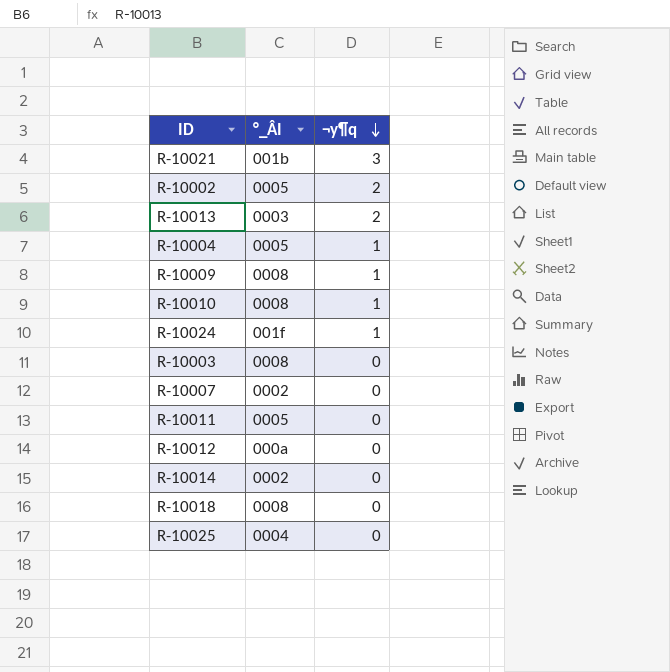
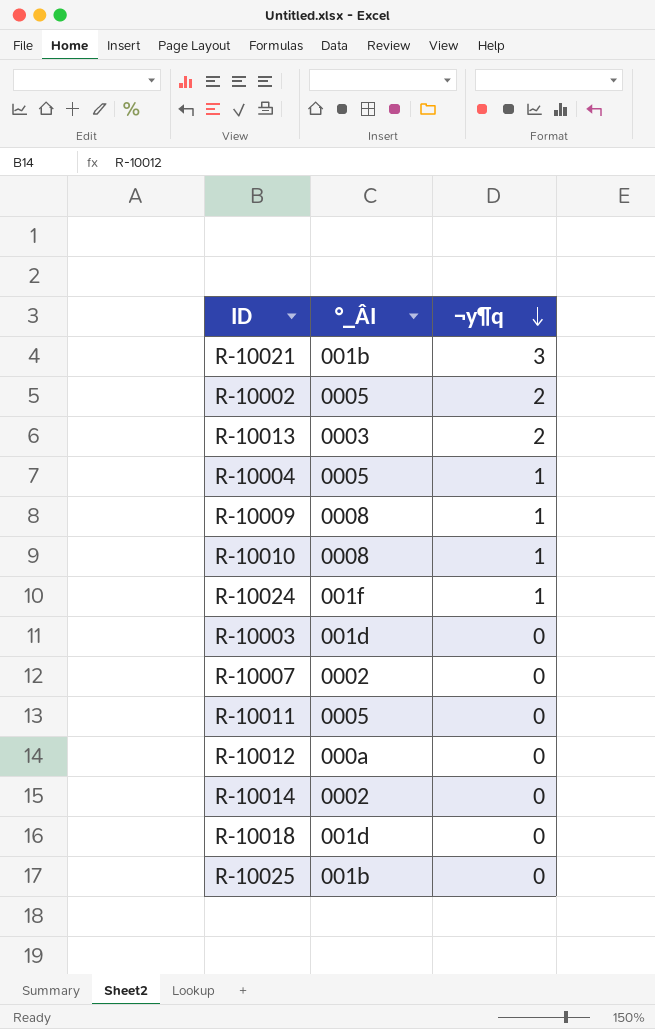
R-10003 | °_ÂI: 0008 -> 001d
R-10018 | °_ÂI: 0008 -> 001d
R-10025 | °_ÂI: 0004 -> 001b

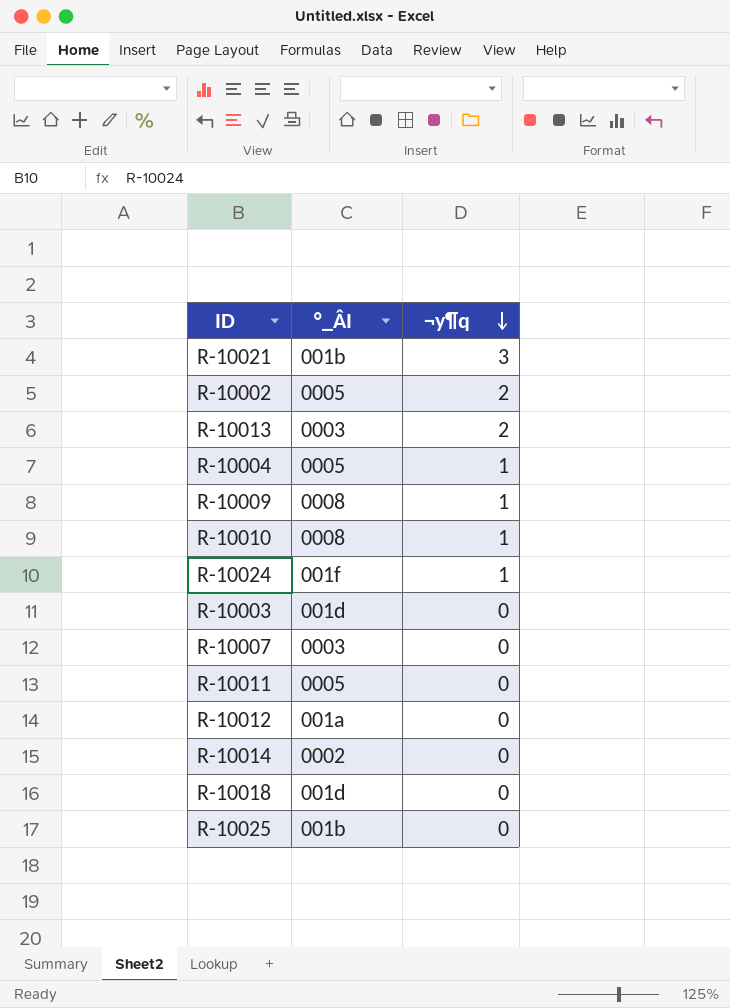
R-10007 | °_ÂI: 0002 -> 0003
R-10012 | °_ÂI: 000a -> 001a

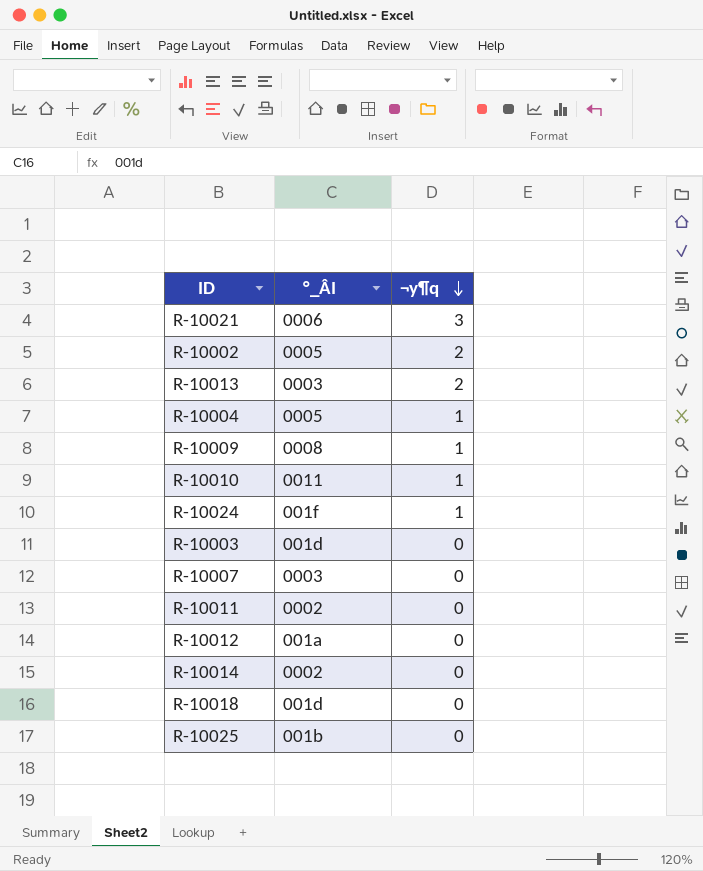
R-10021 | °_ÂI: 001b -> 0006
R-10010 | °_ÂI: 0008 -> 0011
R-10011 | °_ÂI: 0005 -> 0002

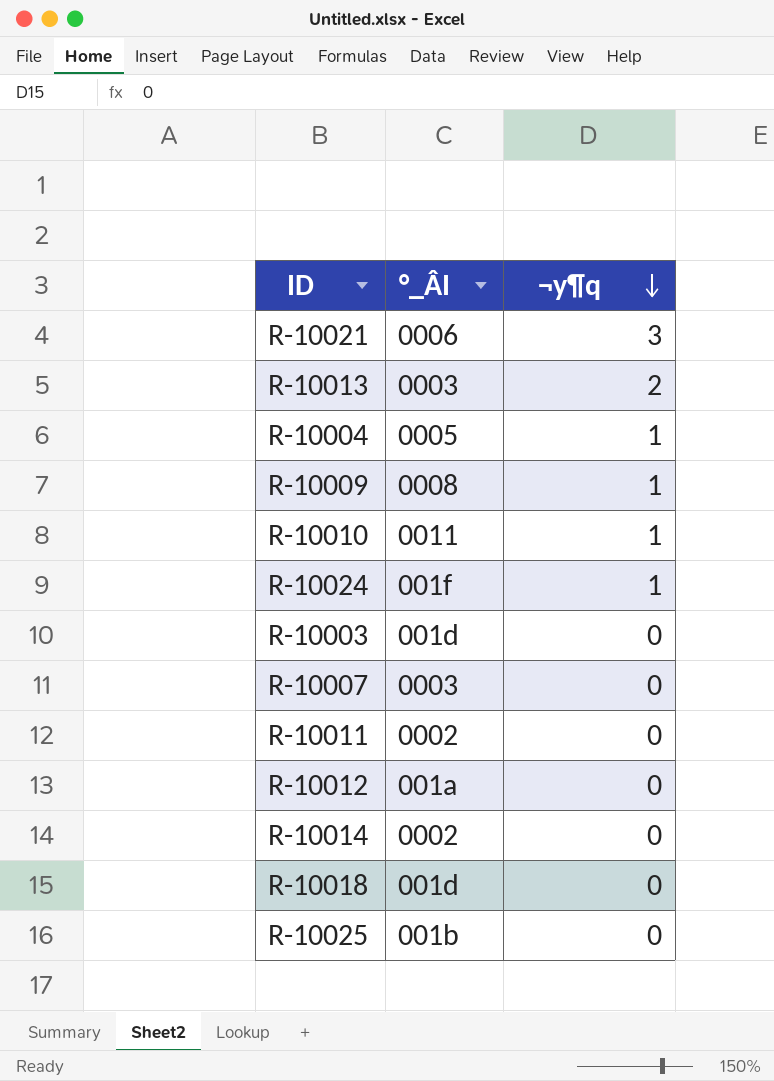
row R-10002: 0005 | 2 -> none

